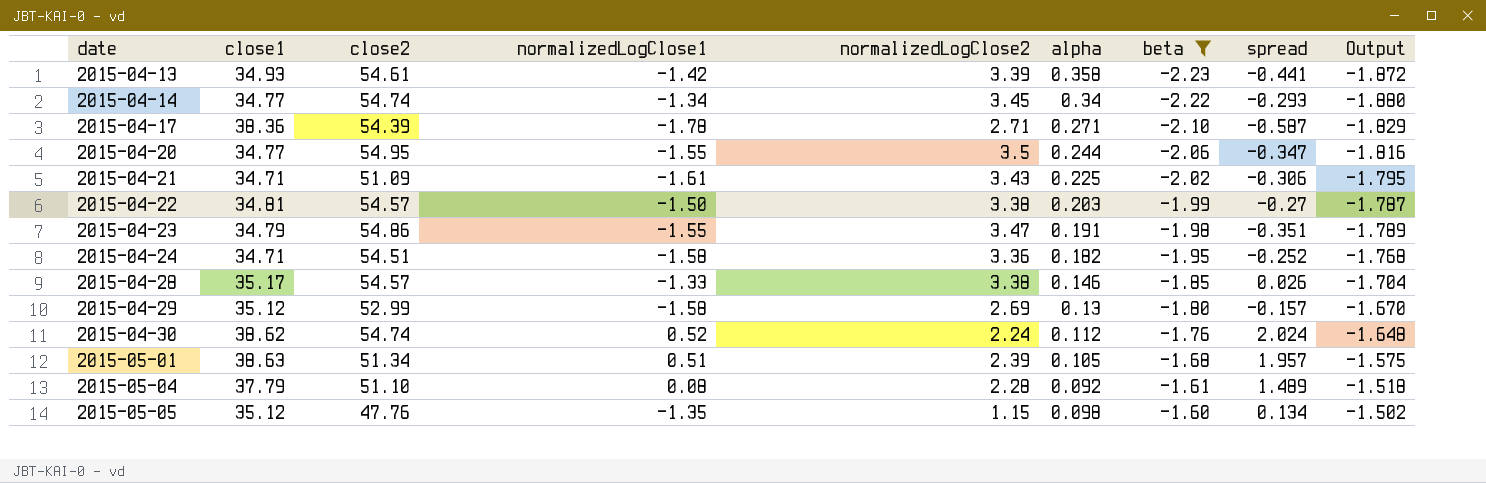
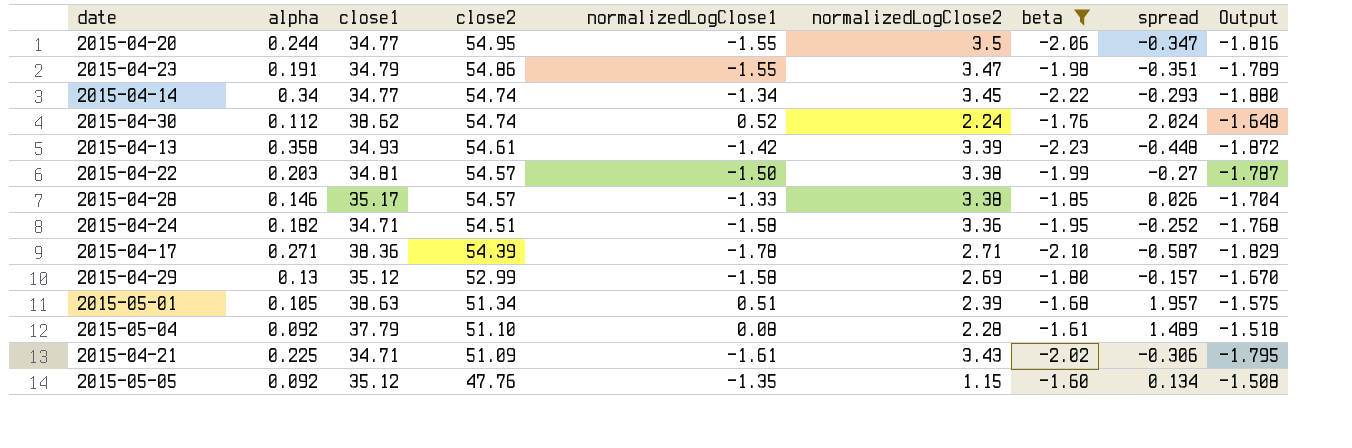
row order: date ascending -> close2 descending
column alpha | position: 6 -> 2
2015-04-13 | spread: -0.441 -> -0.448
2015-05-05 | alpha: 0.098 -> 0.092
2015-05-05 | Output: -1.502 -> -1.508

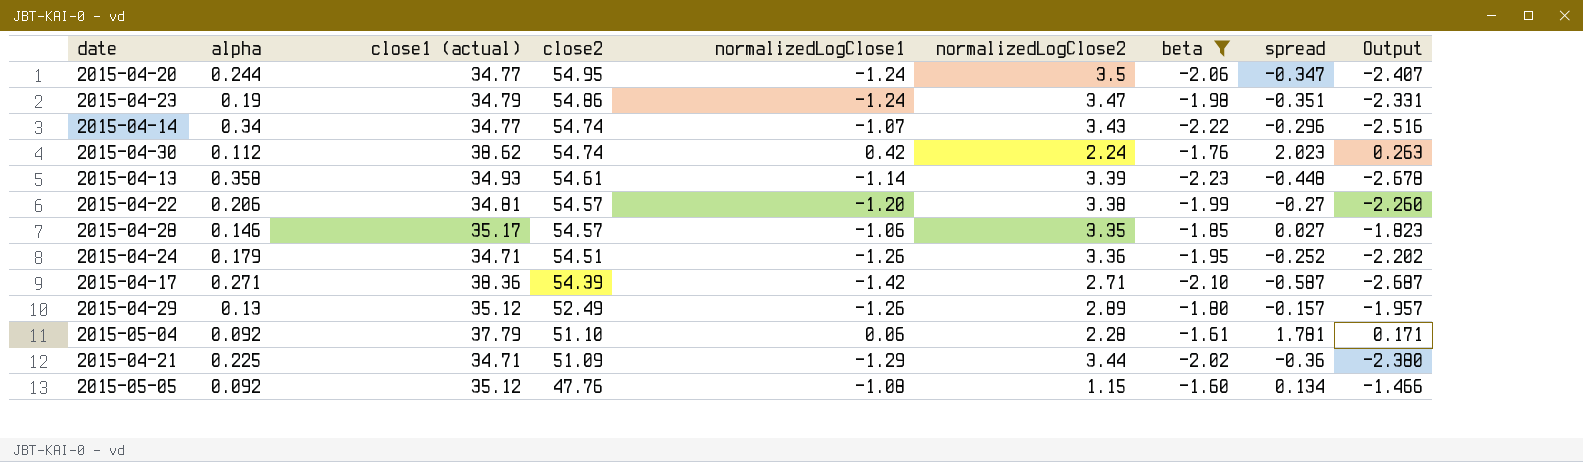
column name: close1 -> close1 (actual)
column Output | formula: [alpha] + [beta] -> [beta] + [spread]
row 2015-05-01: 0.105 | 38.63 | 51.34 | 0.51 | 2.39 | -1.68 | 1.957 | -1.575 -> none
2015-04-20 | normalizedLogClose1: -1.55 -> -1.24
2015-04-23 | alpha: 0.191 -> 0.19
2015-04-23 | normalizedLogClose1: -1.55 -> -1.24
2015-04-14 | normalizedLogClose1: -1.34 -> -1.07
2015-04-14 | normalizedLogClose2: 3.45 -> 3.43
2015-04-14 | spread: -0.293 -> -0.296
2015-04-30 | normalizedLogClose1: 0.52 -> 0.42
2015-04-30 | spread: 2.024 -> 2.023
2015-04-13 | normalizedLogClose1: -1.42 -> -1.14
2015-04-22 | alpha: 0.203 -> 0.206
2015-04-22 | normalizedLogClose1: -1.50 -> -1.20
2015-04-28 | normalizedLogClose1: -1.33 -> -1.06
2015-04-28 | normalizedLogClose2: 3.38 -> 3.35
2015-04-28 | spread: 0.026 -> 0.027
2015-04-24 | alpha: 0.182 -> 0.179
2015-04-24 | normalizedLogClose1: -1.58 -> -1.26
2015-04-17 | normalizedLogClose1: -1.78 -> -1.42
2015-04-29 | close2: 52.99 -> 52.49
2015-04-29 | normalizedLogClose1: -1.58 -> -1.26
2015-04-29 | normalizedLogClose2: 2.69 -> 2.89
2015-05-04 | normalizedLogClose1: 0.08 -> 0.06
2015-05-04 | spread: 1.489 -> 1.781
2015-04-21 | normalizedLogClose1: -1.61 -> -1.29
2015-04-21 | normalizedLogClose2: 3.43 -> 3.44
2015-04-21 | spread: -0.306 -> -0.36
2015-05-05 | normalizedLogClose1: -1.35 -> -1.08

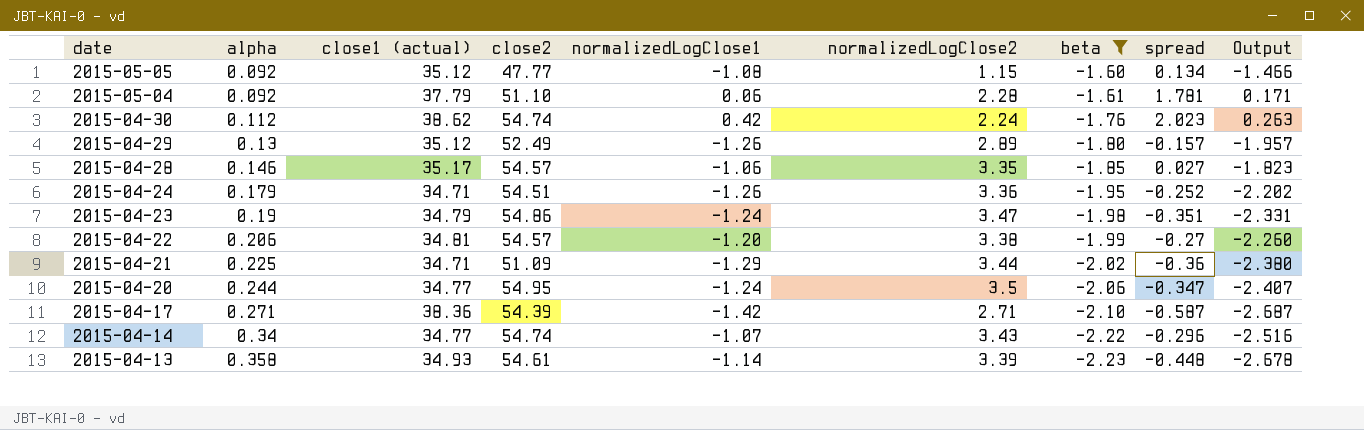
row order: close2 descending -> date descending
2015-05-05 | close2: 47.76 -> 47.77

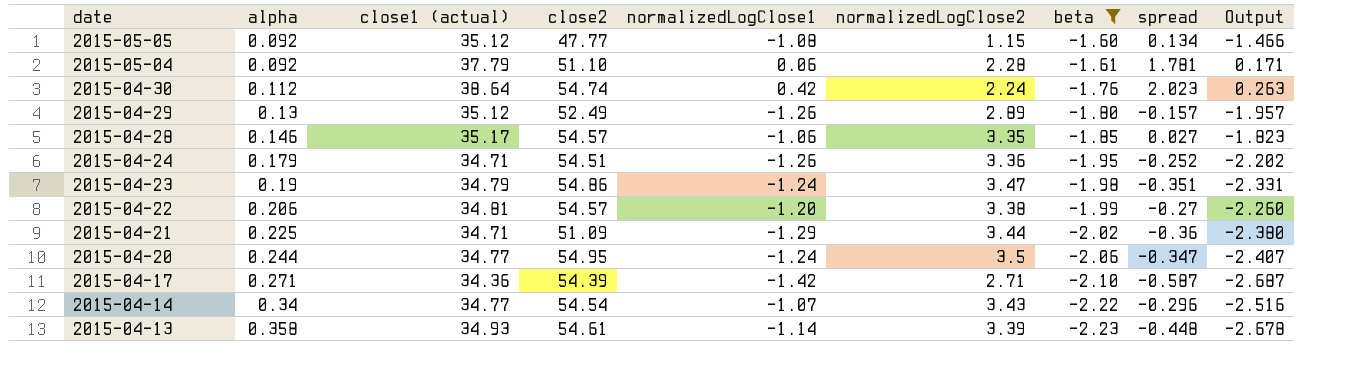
2015-04-30 | close1 (actual): 38.62 -> 38.64
2015-04-17 | close1 (actual): 38.36 -> 34.36
2015-04-14 | close2: 54.74 -> 54.54

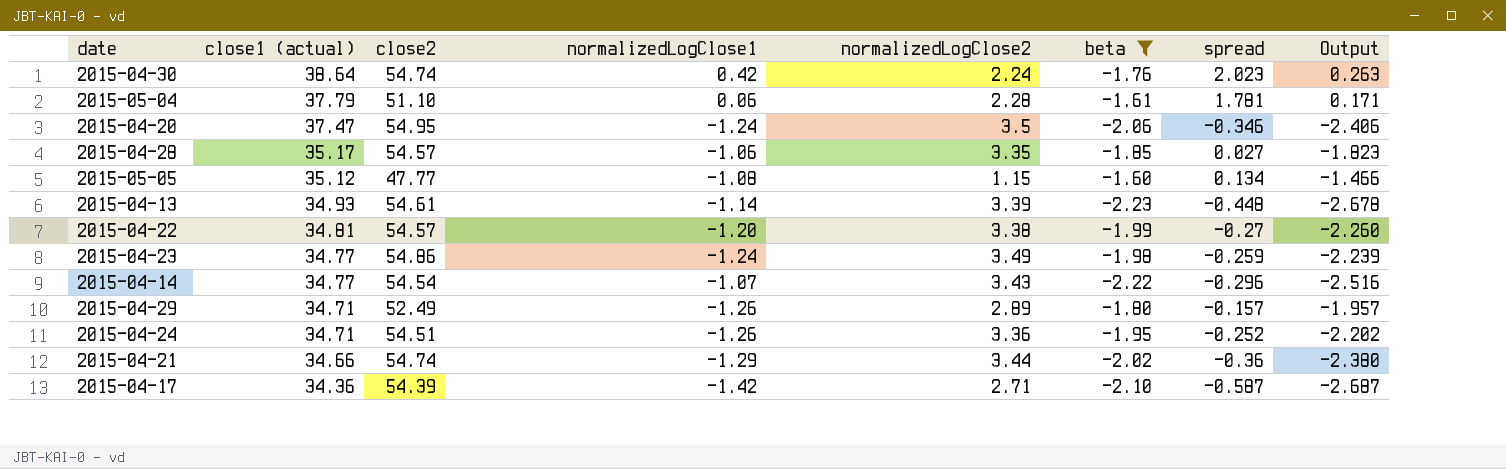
row order: date descending -> close1 (actual) descending
column alpha | position: 2 -> none
2015-04-20 | close1 (actual): 34.77 -> 37.47
2015-04-20 | spread: -0.347 -> -0.346
2015-04-20 | Output: -2.407 -> -2.406
2015-04-23 | close1 (actual): 34.79 -> 34.77
2015-04-23 | normalizedLogClose2: 3.47 -> 3.49
2015-04-23 | spread: -0.351 -> -0.259
2015-04-23 | Output: -2.331 -> -2.239
2015-04-29 | close1 (actual): 35.12 -> 34.71
2015-04-21 | close1 (actual): 34.71 -> 34.66
2015-04-21 | close2: 51.09 -> 54.74

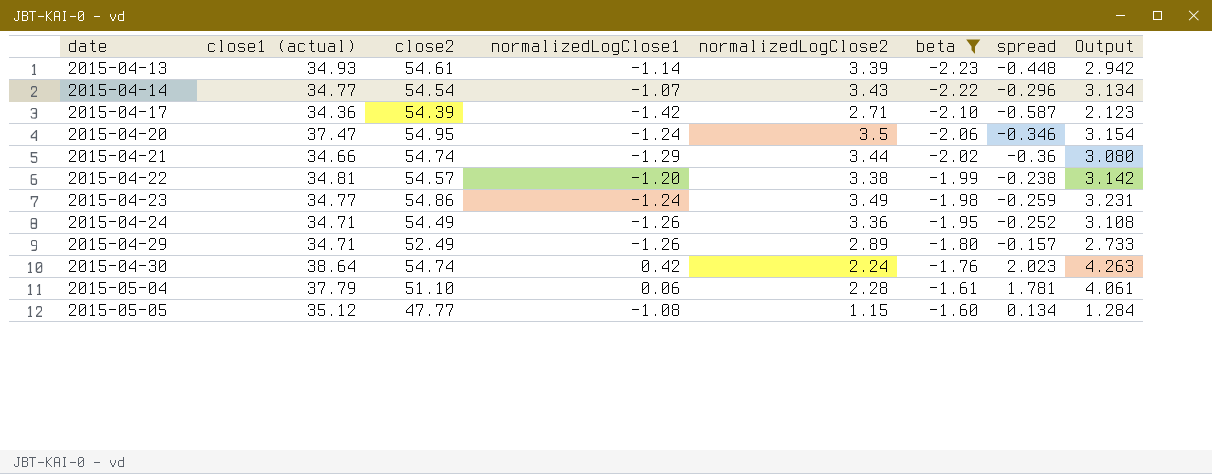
row order: close1 (actual) descending -> date ascending
column Output | formula: [beta] + [spread] -> [normalizedLogClose2] + [spread]
row 2015-04-28: 35.17 | 54.57 | -1.06 | 3.35 | -1.85 | 0.027 | -1.823 -> none
2015-04-22 | spread: -0.27 -> -0.238
2015-04-24 | close2: 54.51 -> 54.49

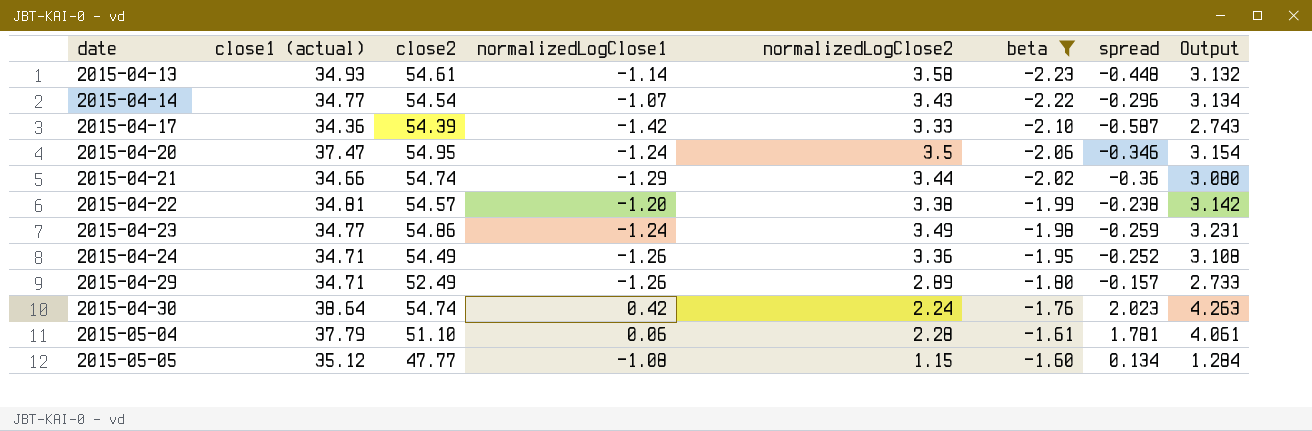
2015-04-13 | normalizedLogClose2: 3.39 -> 3.58
2015-04-13 | Output: 2.942 -> 3.132
2015-04-17 | normalizedLogClose2: 2.71 -> 3.33
2015-04-17 | Output: 2.123 -> 2.743

